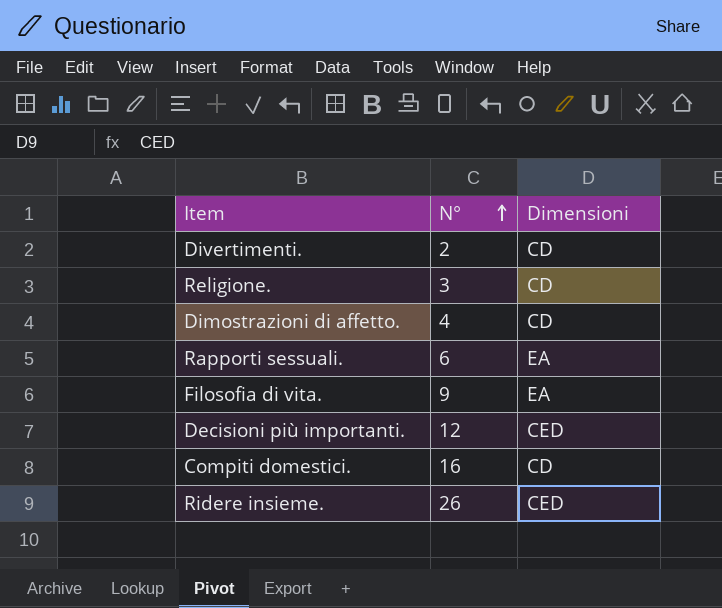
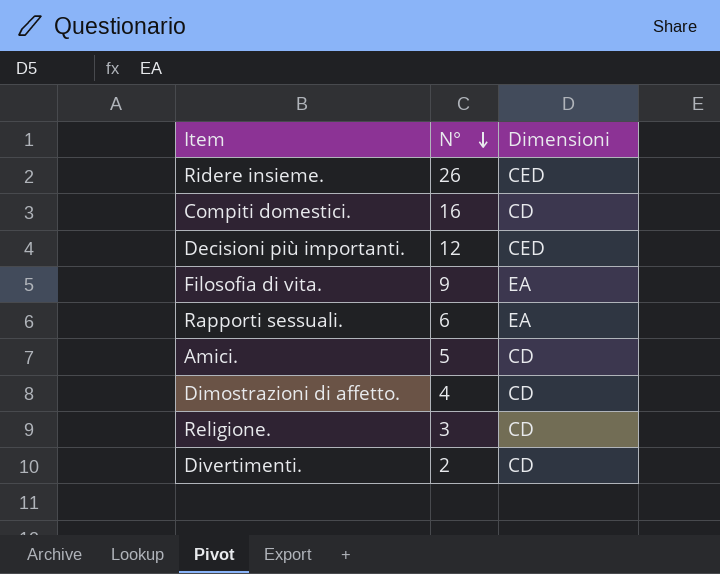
row order: N° ascending -> N° descending
row Amici.: none -> 5 | CD

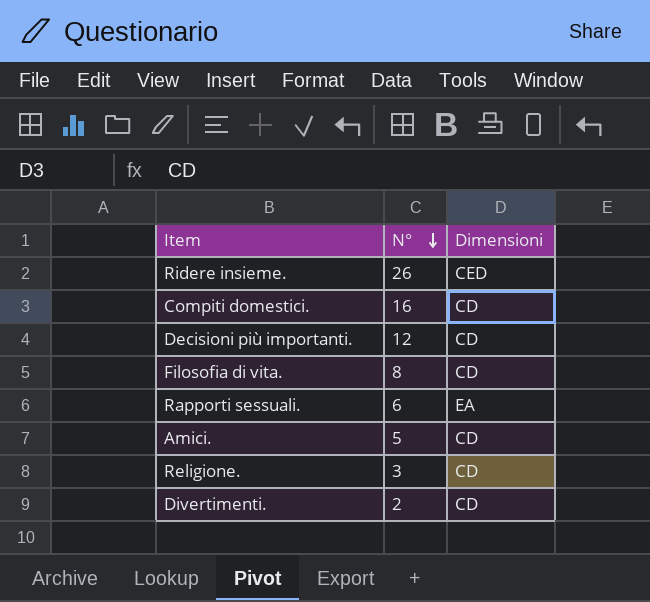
row Dimostrazioni di affetto.: 4 | CD -> none
Decisioni più importanti. | Dimensioni: CED -> CD
Filosofia di vita. | N°: 9 -> 8
Filosofia di vita. | Dimensioni: EA -> CD

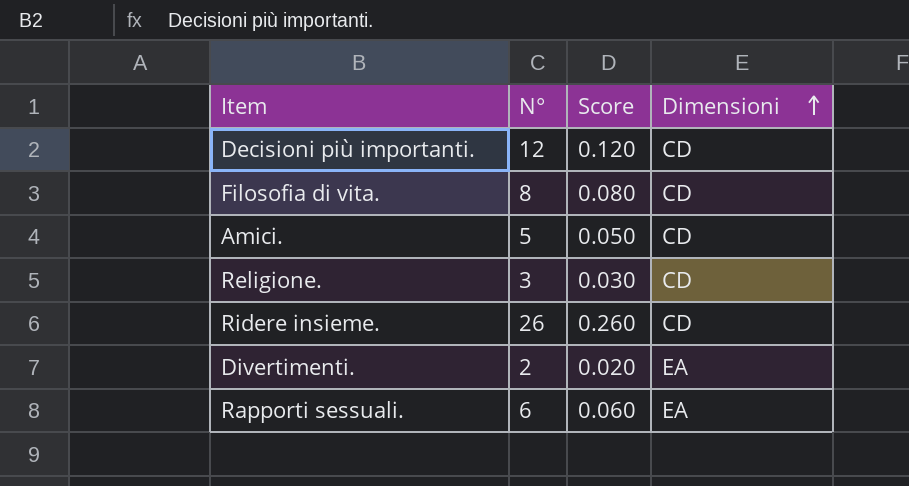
row order: N° descending -> Dimensioni ascending
column Score | formula: none -> [N°] * 0.01
row Compiti domestici.: 16 | CD -> none
Ridere insieme. | Dimensioni: CED -> CD
Divertimenti. | Dimensioni: CD -> EA

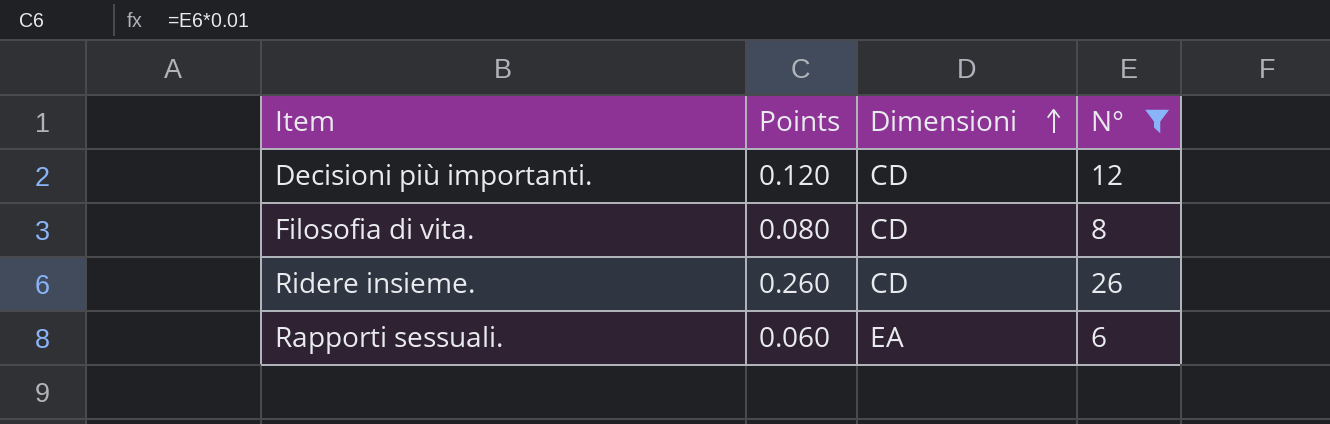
filter: none -> N° >= 6
column name: Score -> Points
column N° | position: 2 -> 4

